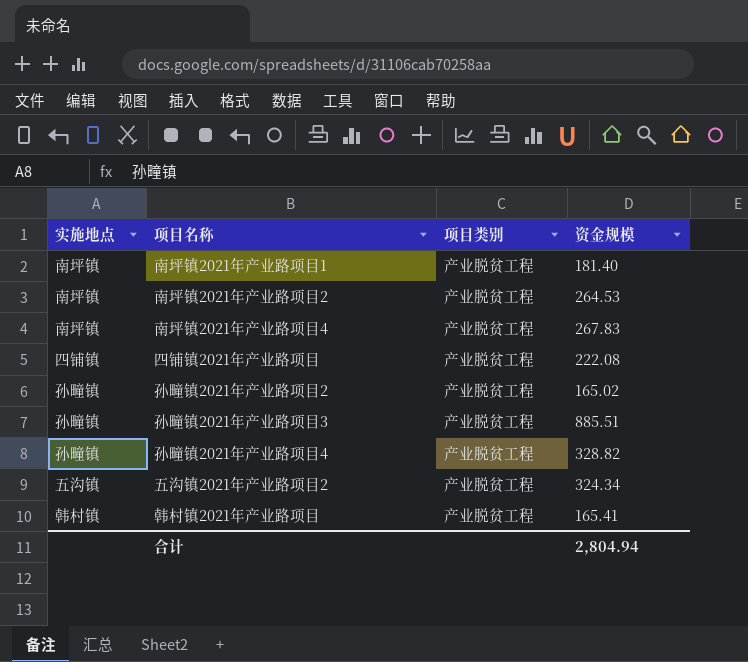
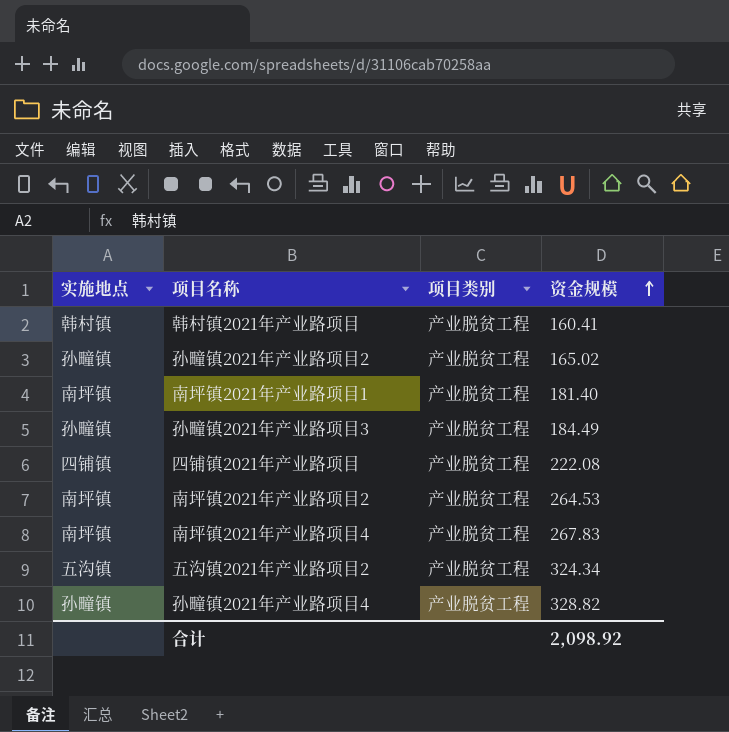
row order: none -> 资金规模 ascending
韩村镇2021年产业路项目 | 资金规模: 165.41 -> 160.41
孙疃镇2021年产业路项目3 | 资金规模: 885.51 -> 184.49
合计 | 资金规模: 2,804.94 -> 2,098.92

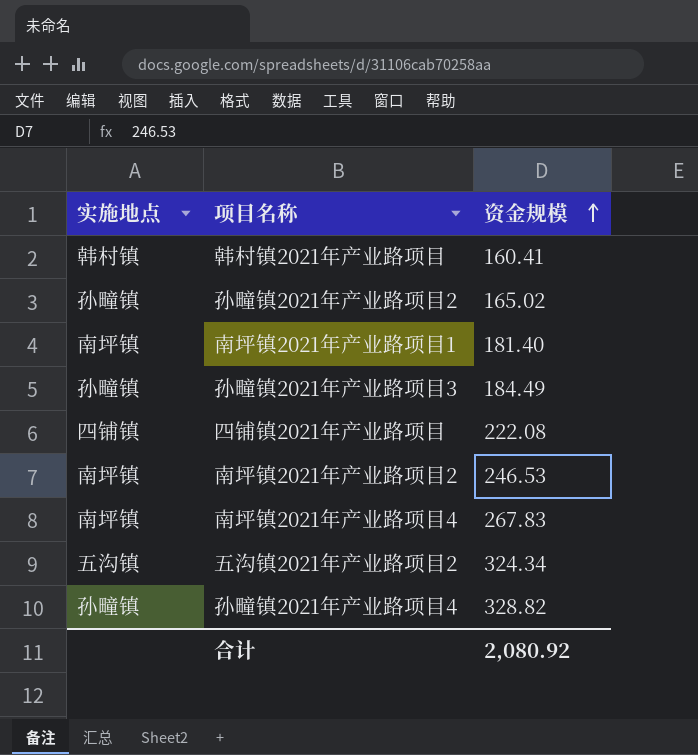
column 项目类别 | position: 3 -> none
南坪镇2021年产业路项目2 | 资金规模: 264.53 -> 246.53
合计 | 资金规模: 2,098.92 -> 2,080.92

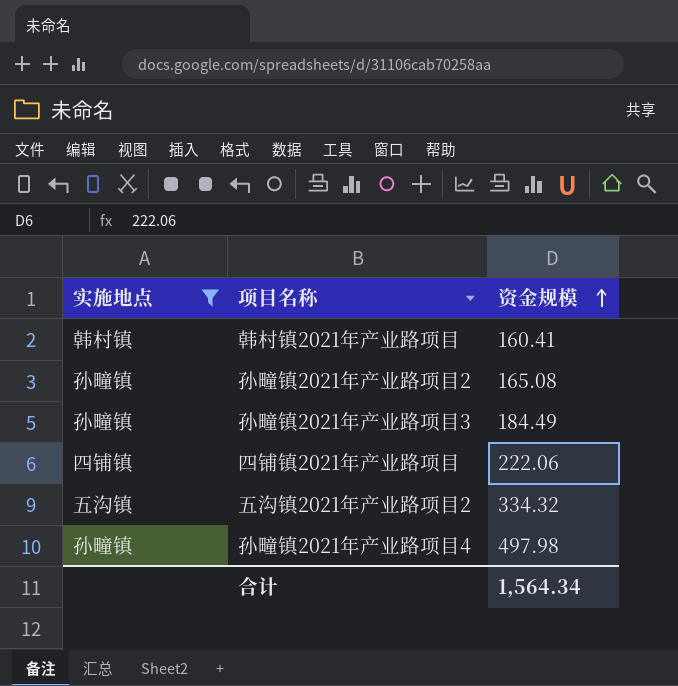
filter: none -> 实施地点 != 南坪镇
孙疃镇2021年产业路项目2 | 资金规模: 165.02 -> 165.08
四铺镇2021年产业路项目 | 资金规模: 222.08 -> 222.06
五沟镇2021年产业路项目2 | 资金规模: 324.34 -> 334.32
孙疃镇2021年产业路项目4 | 资金规模: 328.82 -> 497.98
合计 | 资金规模: 2,080.92 -> 1,564.34

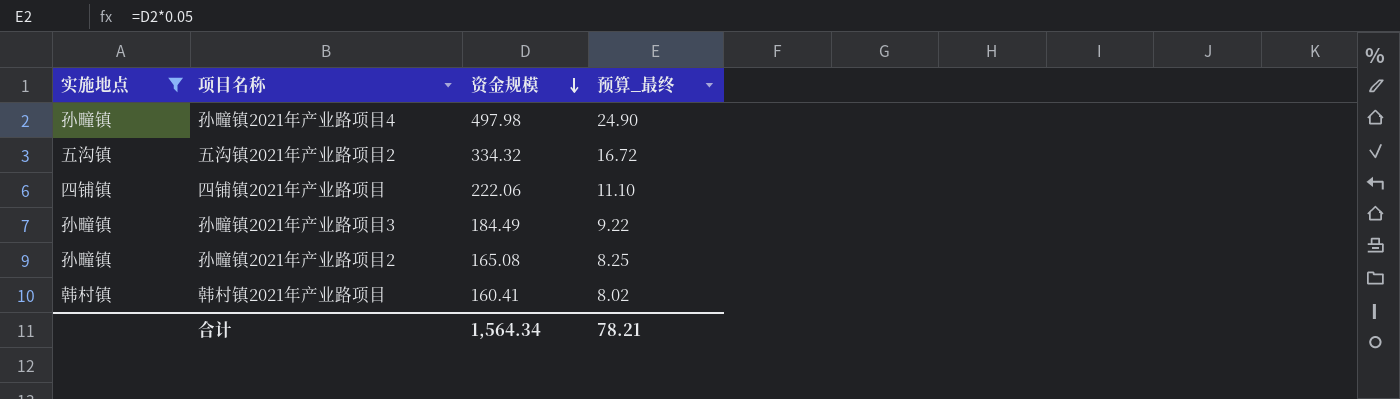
row order: 资金规模 ascending -> 资金规模 descending
column 预算_最终 | formula: none -> [资金规模] * 0.05

